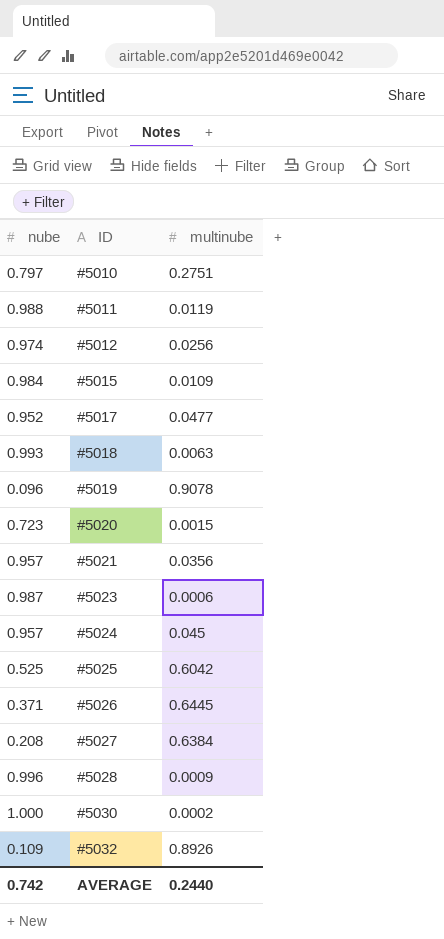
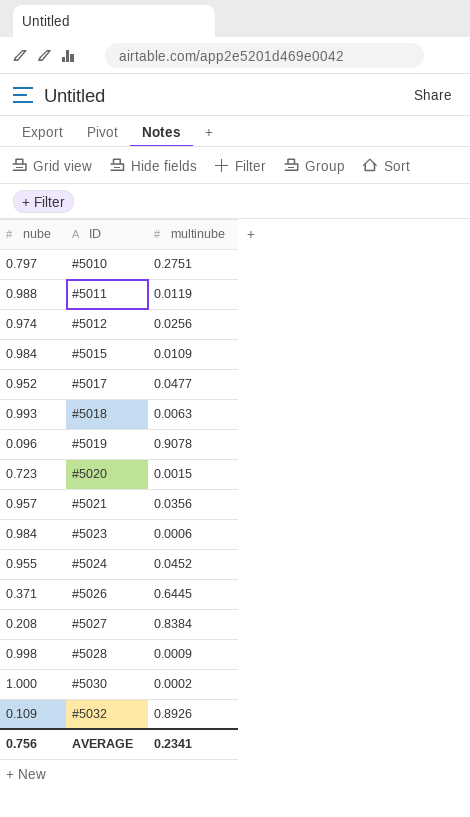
row #5025: 0.525 | 0.6042 -> none
#5023 | nube: 0.987 -> 0.984
#5024 | nube: 0.957 -> 0.955
#5024 | multinube: 0.045 -> 0.0452
#5027 | multinube: 0.6384 -> 0.8384
#5028 | nube: 0.996 -> 0.998
AVERAGE | nube: 0.742 -> 0.756
AVERAGE | multinube: 0.2440 -> 0.2341

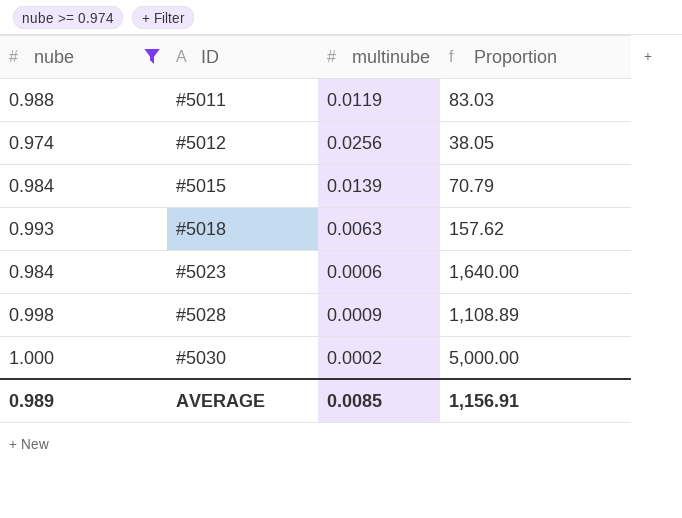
filter: none -> nube >= 0.974
column Proportion | formula: none -> [nube] / [multinube]
#5015 | multinube: 0.0109 -> 0.0139
AVERAGE | nube: 0.756 -> 0.989
AVERAGE | multinube: 0.2341 -> 0.0085

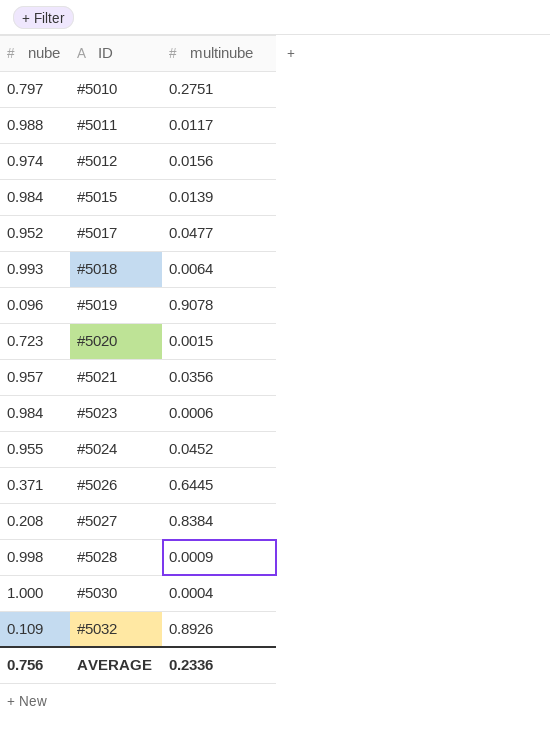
filter: nube >= 0.974 -> none
column Proportion | formula: [nube] / [multinube] -> none
#5011 | multinube: 0.0119 -> 0.0117
#5012 | multinube: 0.0256 -> 0.0156
#5018 | multinube: 0.0063 -> 0.0064
#5030 | multinube: 0.0002 -> 0.0004
AVERAGE | nube: 0.989 -> 0.756
AVERAGE | multinube: 0.0085 -> 0.2336

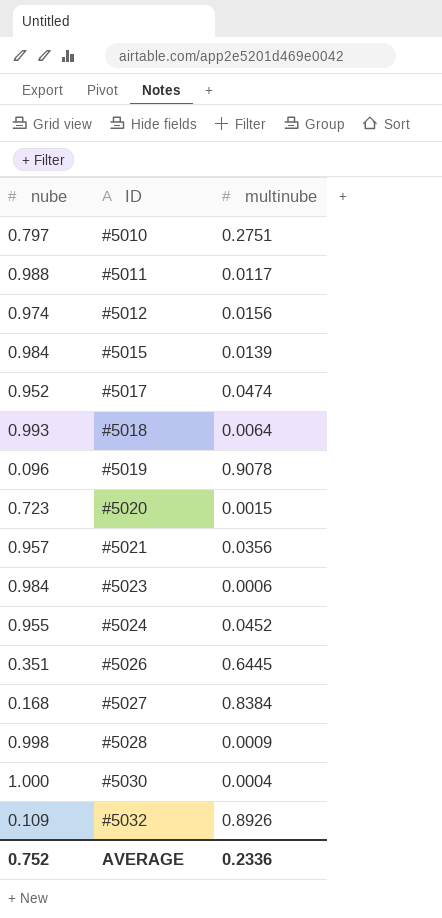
#5017 | multinube: 0.0477 -> 0.0474
#5026 | nube: 0.371 -> 0.351
#5027 | nube: 0.208 -> 0.168
AVERAGE | nube: 0.756 -> 0.752

